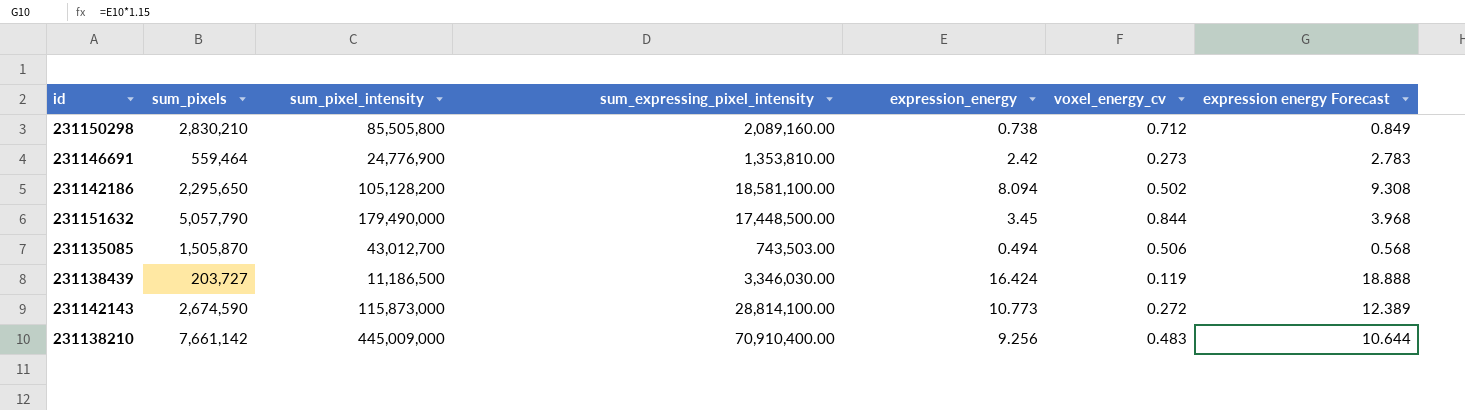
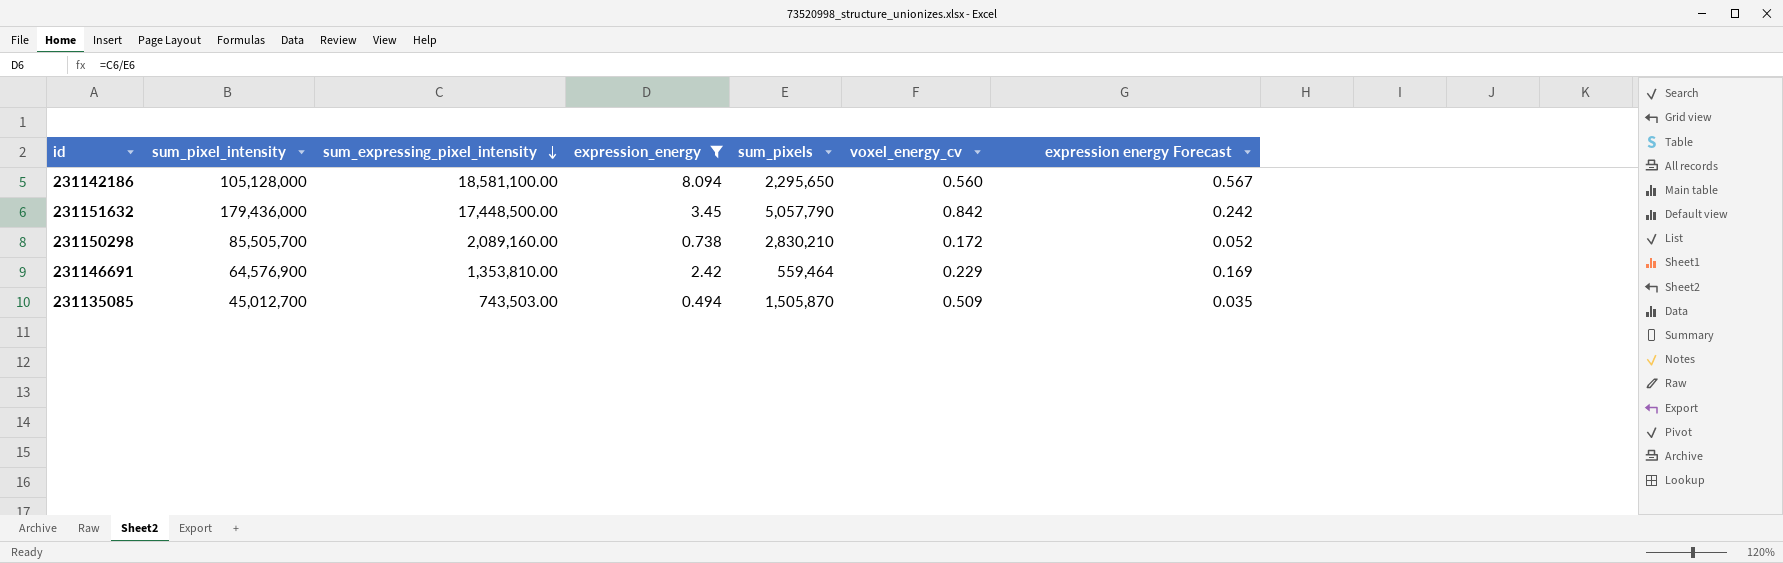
filter: none -> expression_energy <= 8.094
row order: none -> sum_expressing_pixel_intensity descending
column sum_pixels | position: 2 -> 5
column expression energy Forecast | formula: [expression_energy] * 1.15 -> [expression_energy] * 0.07
231142186 | sum_pixel_intensity: 105,128,200 -> 105,128,000
231142186 | voxel_energy_cv: 0.502 -> 0.560
231151632 | sum_pixel_intensity: 179,490,000 -> 179,436,000
231151632 | voxel_energy_cv: 0.844 -> 0.842
231150298 | sum_pixel_intensity: 85,505,800 -> 85,505,700
231150298 | voxel_energy_cv: 0.712 -> 0.172
231146691 | sum_pixel_intensity: 24,776,900 -> 64,576,900
231146691 | voxel_energy_cv: 0.273 -> 0.229
231135085 | sum_pixel_intensity: 43,012,700 -> 45,012,700
231135085 | voxel_energy_cv: 0.506 -> 0.509

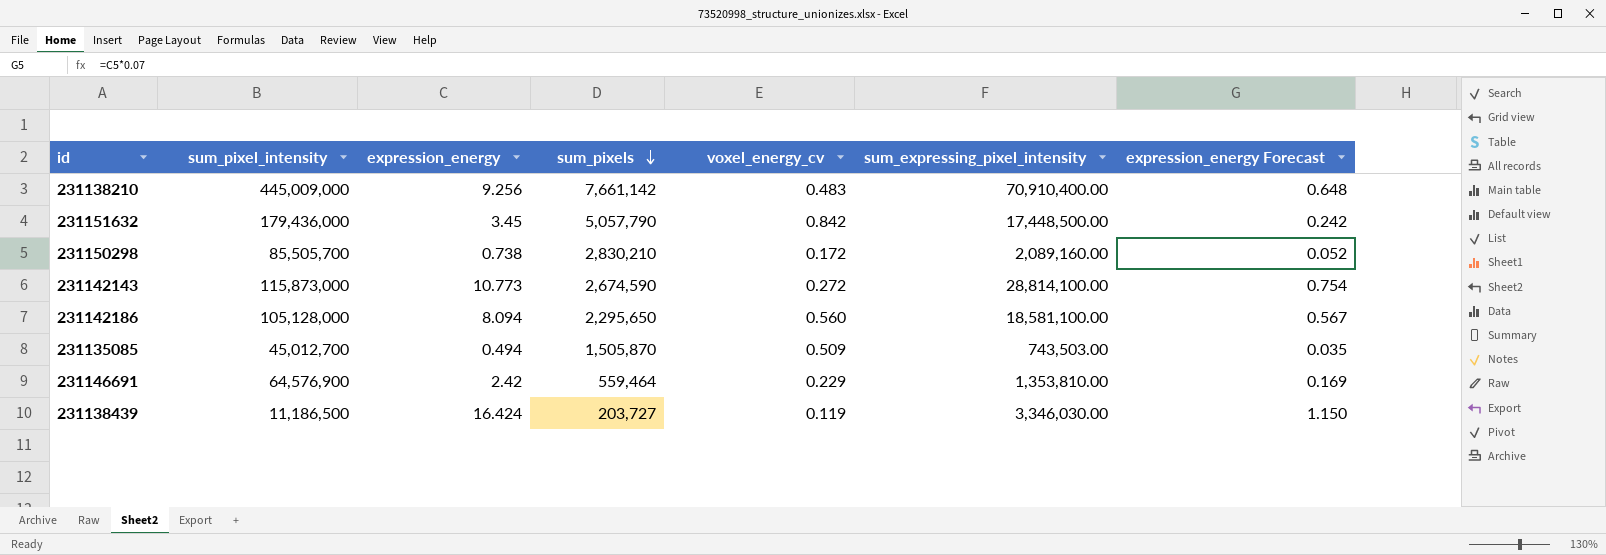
filter: expression_energy <= 8.094 -> none
row order: sum_expressing_pixel_intensity descending -> sum_pixels descending
column sum_expressing_pixel_intensity | position: 3 -> 6
column name: expression energy Forecast -> expression_energy Forecast

